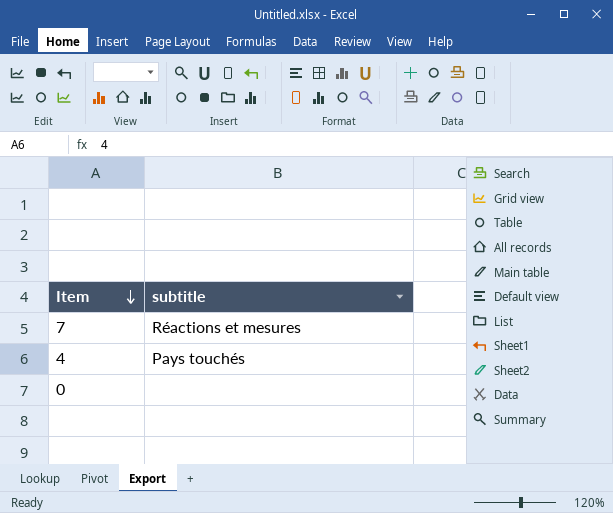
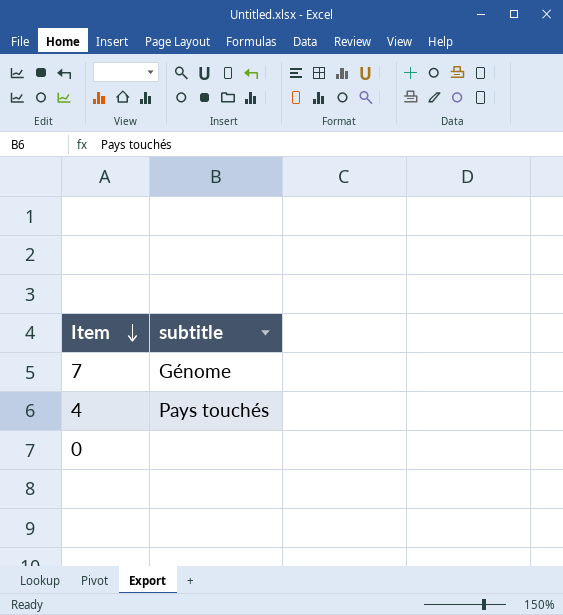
7 | subtitle: Réactions et mesures -> Génome

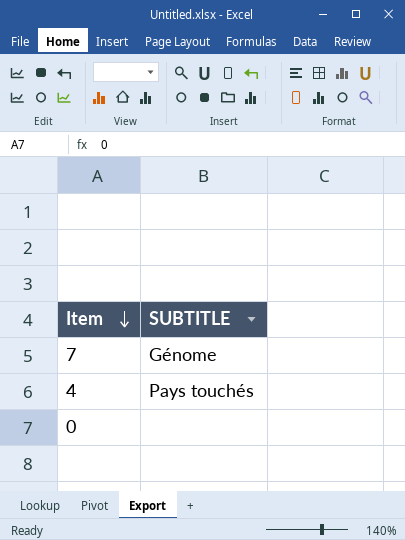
column name: subtitle -> SUBTITLE

